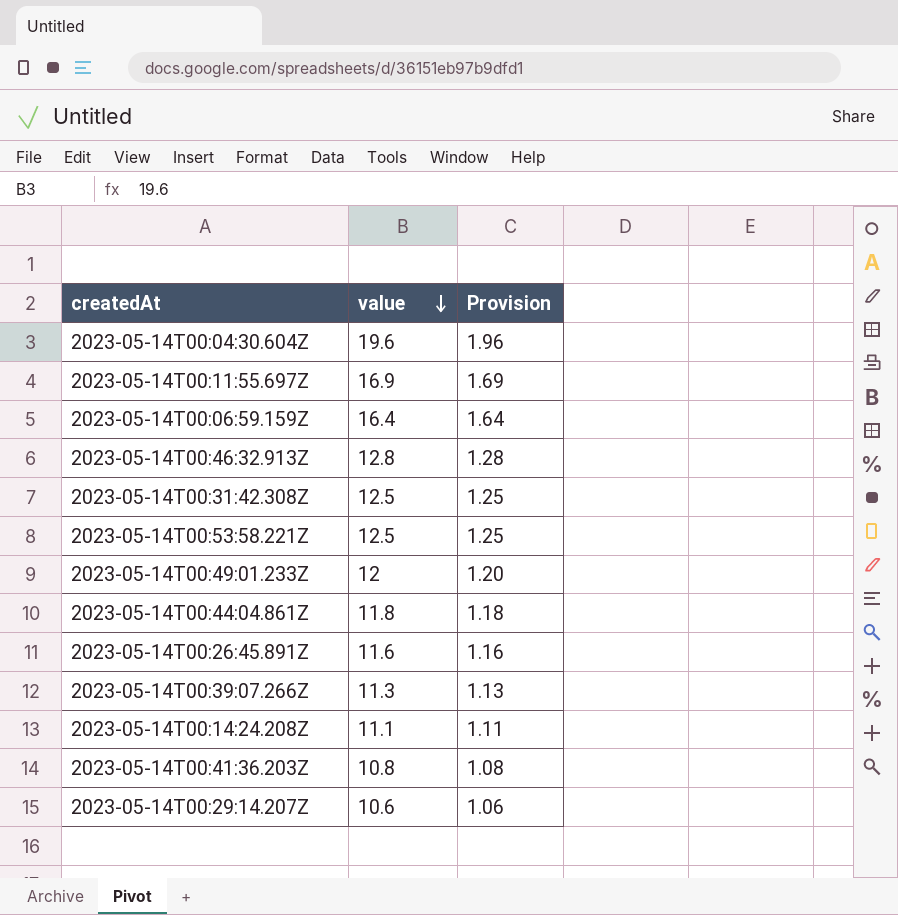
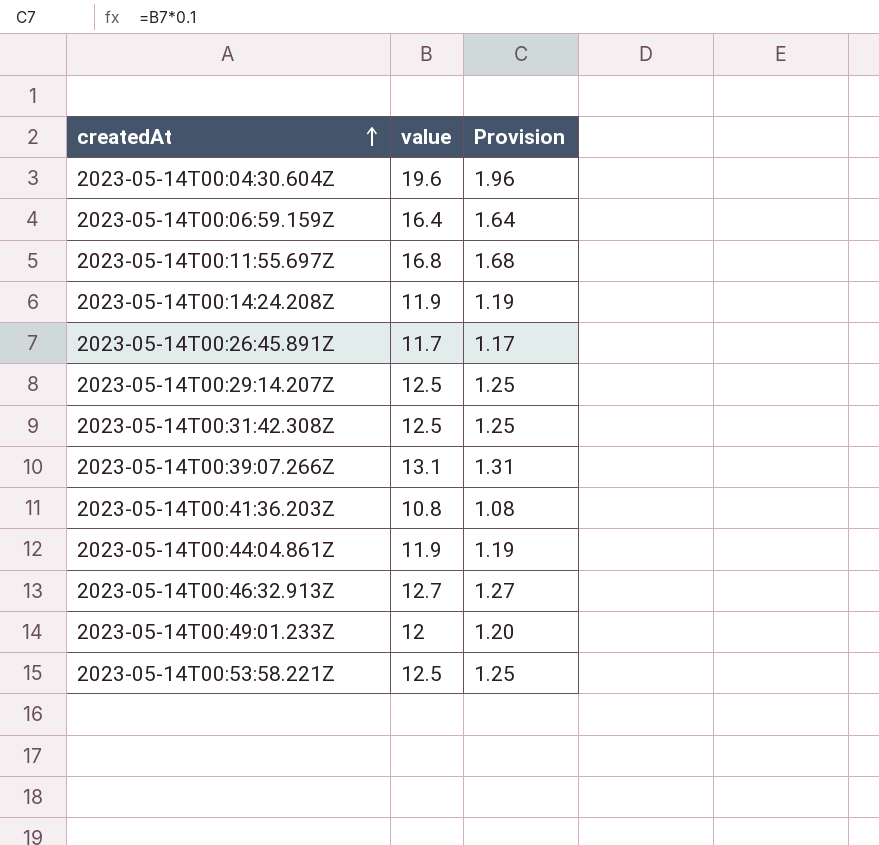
row order: value descending -> createdAt ascending
2023-05-14T00:11:55.697Z | value: 16.9 -> 16.8
2023-05-14T00:11:55.697Z | Provision: 1.69 -> 1.68
2023-05-14T00:14:24.208Z | value: 11.1 -> 11.9
2023-05-14T00:14:24.208Z | Provision: 1.11 -> 1.19
2023-05-14T00:26:45.891Z | value: 11.6 -> 11.7
2023-05-14T00:26:45.891Z | Provision: 1.16 -> 1.17
2023-05-14T00:29:14.207Z | value: 10.6 -> 12.5
2023-05-14T00:29:14.207Z | Provision: 1.06 -> 1.25
2023-05-14T00:39:07.266Z | value: 11.3 -> 13.1
2023-05-14T00:39:07.266Z | Provision: 1.13 -> 1.31
2023-05-14T00:44:04.861Z | value: 11.8 -> 11.9
2023-05-14T00:44:04.861Z | Provision: 1.18 -> 1.19
2023-05-14T00:46:32.913Z | value: 12.8 -> 12.7
2023-05-14T00:46:32.913Z | Provision: 1.28 -> 1.27

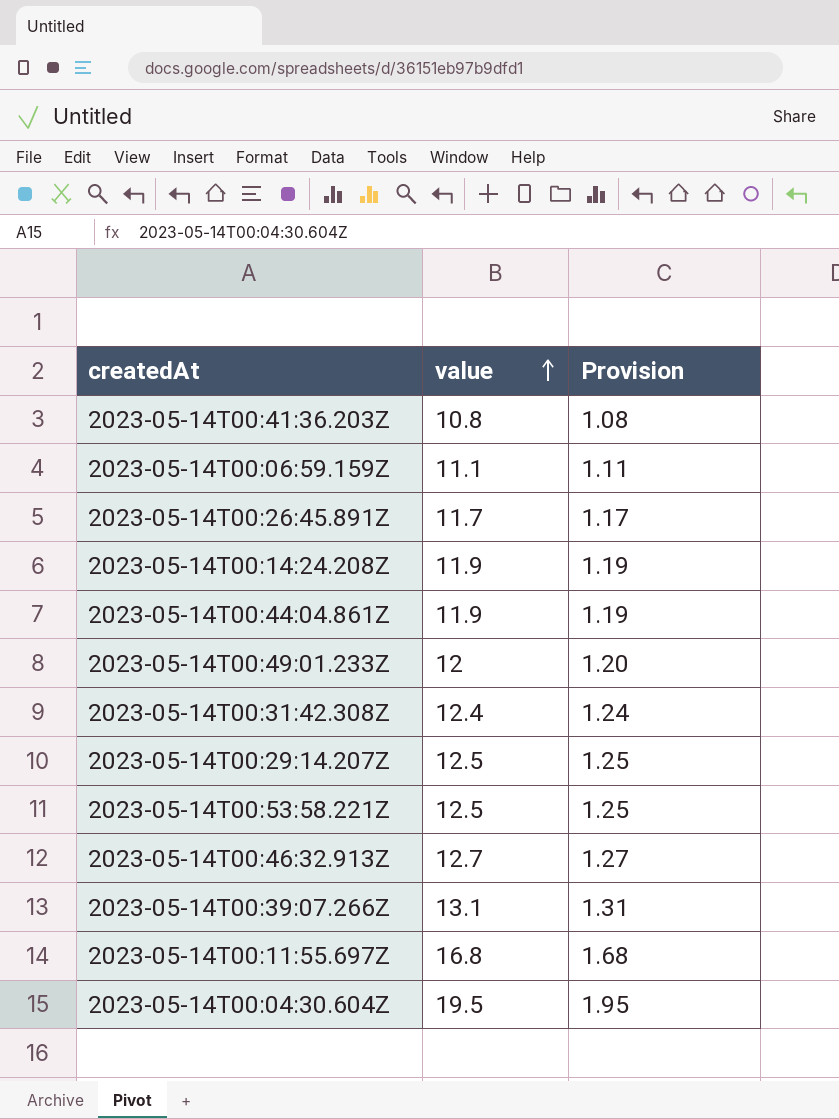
row order: createdAt ascending -> value ascending
2023-05-14T00:06:59.159Z | value: 16.4 -> 11.1
2023-05-14T00:06:59.159Z | Provision: 1.64 -> 1.11
2023-05-14T00:31:42.308Z | value: 12.5 -> 12.4
2023-05-14T00:31:42.308Z | Provision: 1.25 -> 1.24
2023-05-14T00:04:30.604Z | value: 19.6 -> 19.5
2023-05-14T00:04:30.604Z | Provision: 1.96 -> 1.95

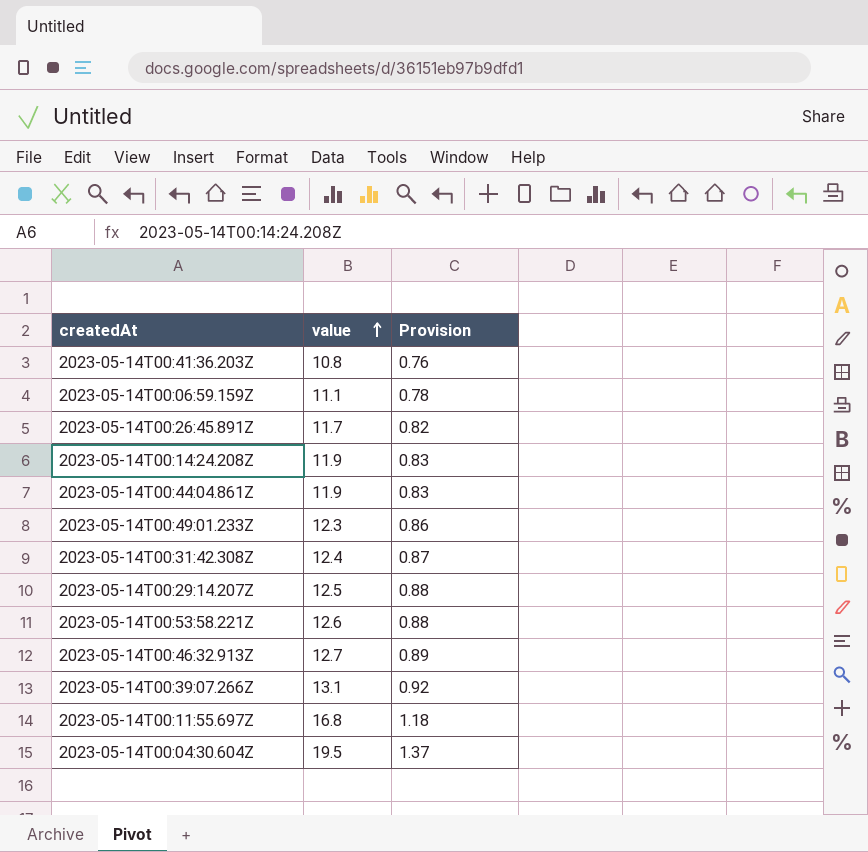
column Provision | formula: [value] * 0.1 -> [value] * 0.07
2023-05-14T00:49:01.233Z | value: 12 -> 12.3
2023-05-14T00:53:58.221Z | value: 12.5 -> 12.6

